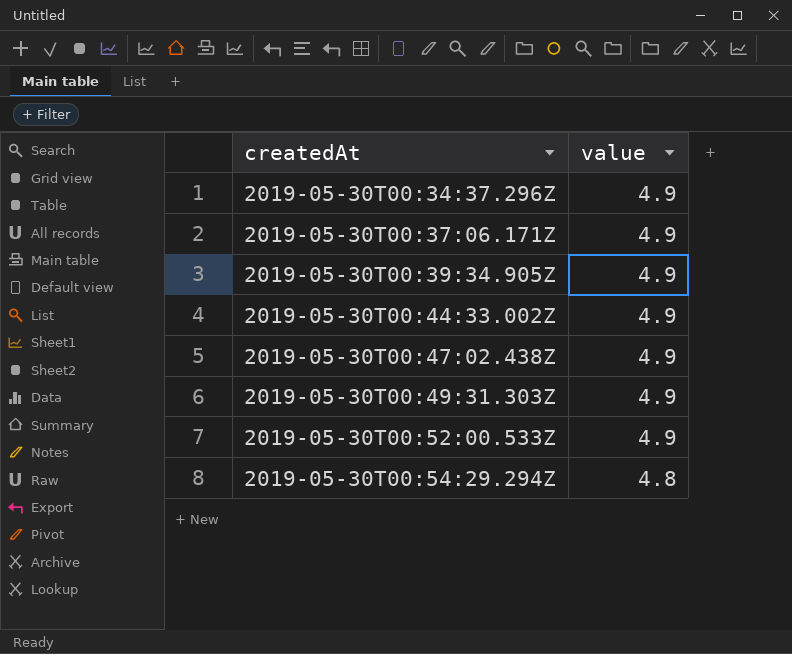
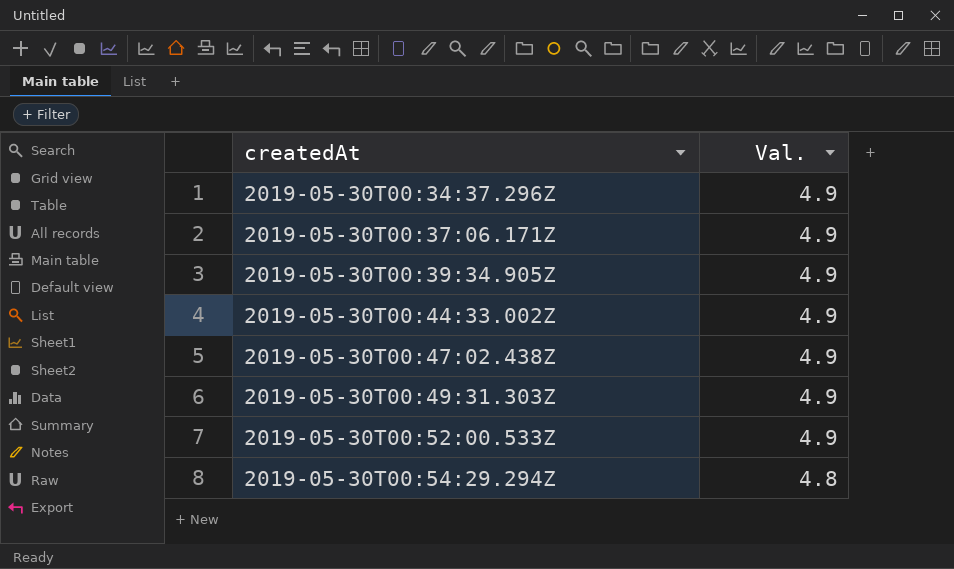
column name: value -> Val.

